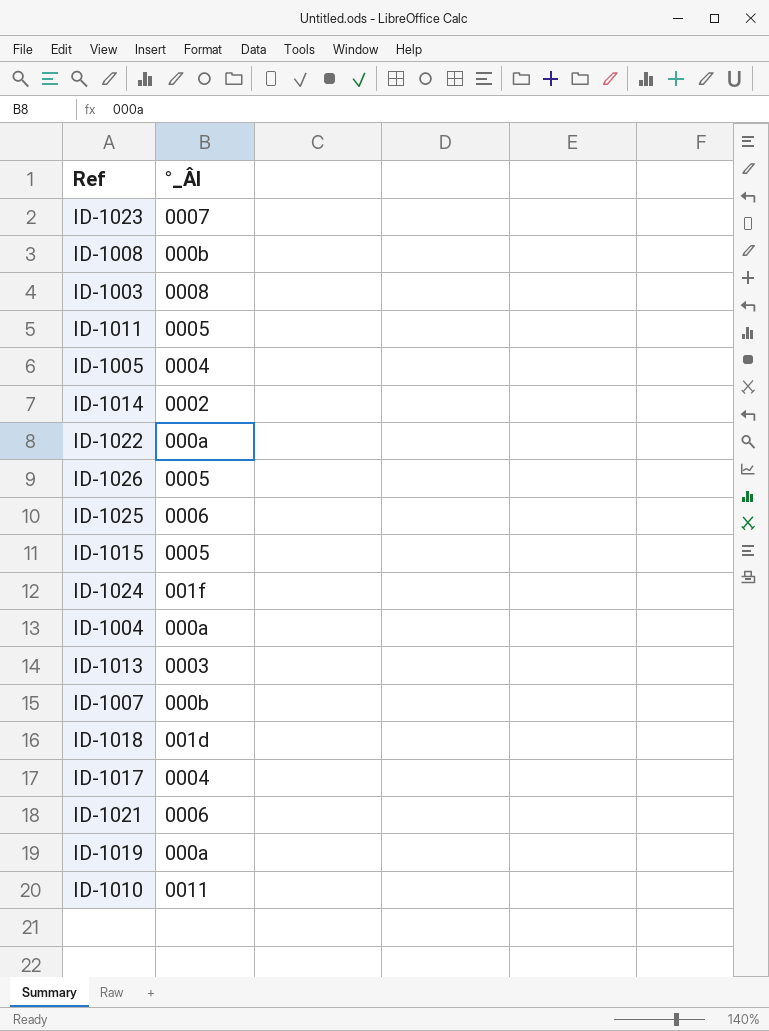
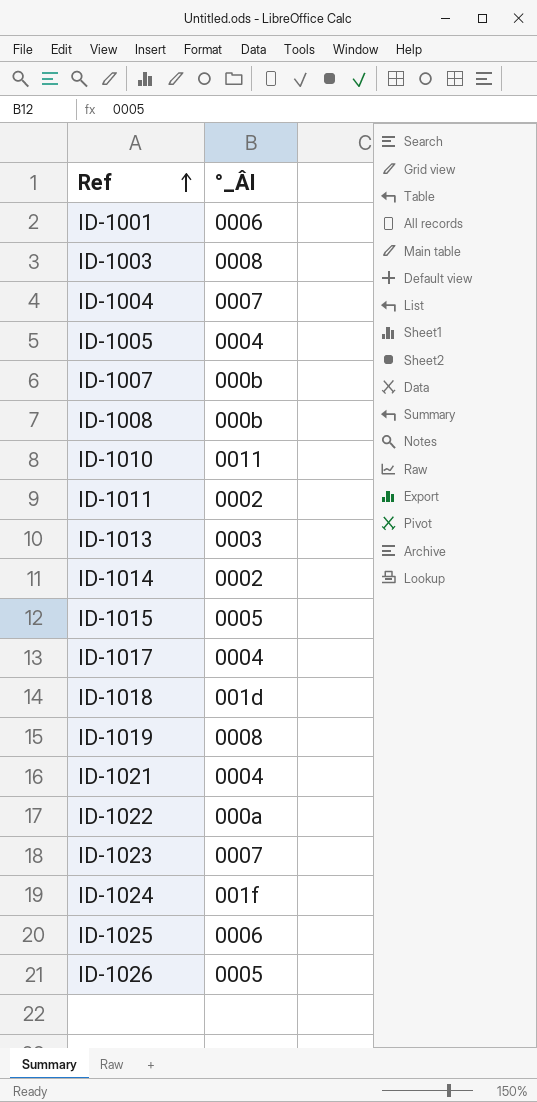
row order: none -> Ref ascending
row ID-1001: none -> 0006
ID-1004 | °_ÂI: 000a -> 0007
ID-1011 | °_ÂI: 0005 -> 0002
ID-1019 | °_ÂI: 000a -> 0008
ID-1021 | °_ÂI: 0006 -> 0004

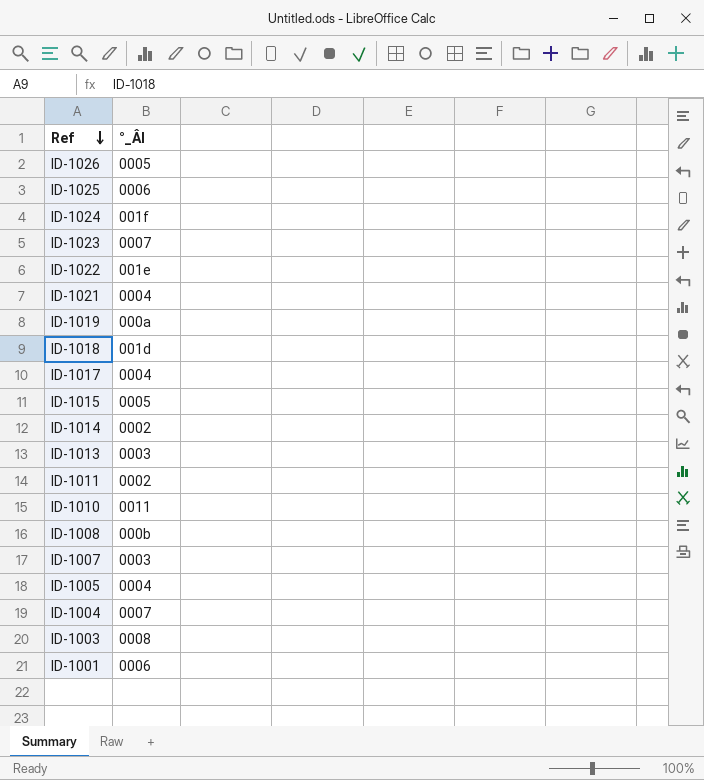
row order: Ref ascending -> Ref descending
ID-1022 | °_ÂI: 000a -> 001e
ID-1019 | °_ÂI: 0008 -> 000a
ID-1007 | °_ÂI: 000b -> 0003

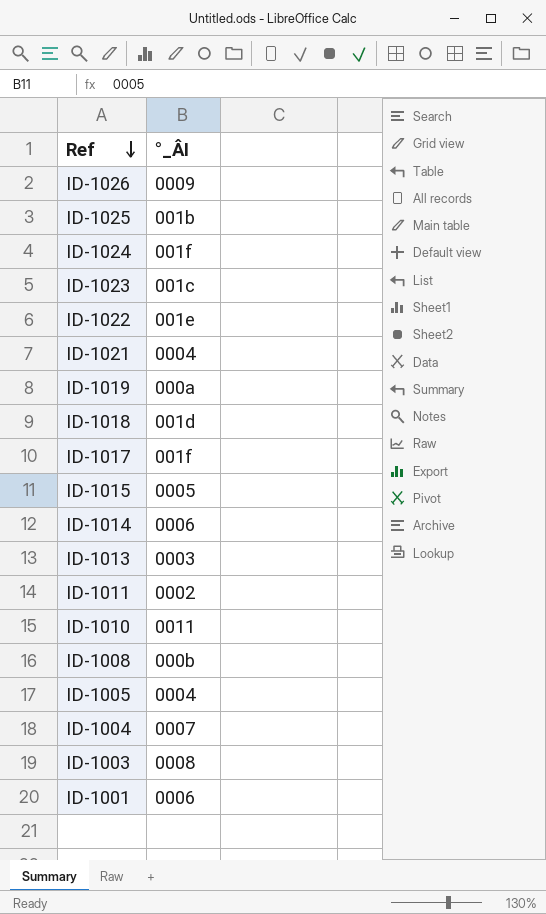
row ID-1007: 0003 -> none
ID-1026 | °_ÂI: 0005 -> 0009
ID-1025 | °_ÂI: 0006 -> 001b
ID-1023 | °_ÂI: 0007 -> 001c
ID-1017 | °_ÂI: 0004 -> 001f
ID-1014 | °_ÂI: 0002 -> 0006

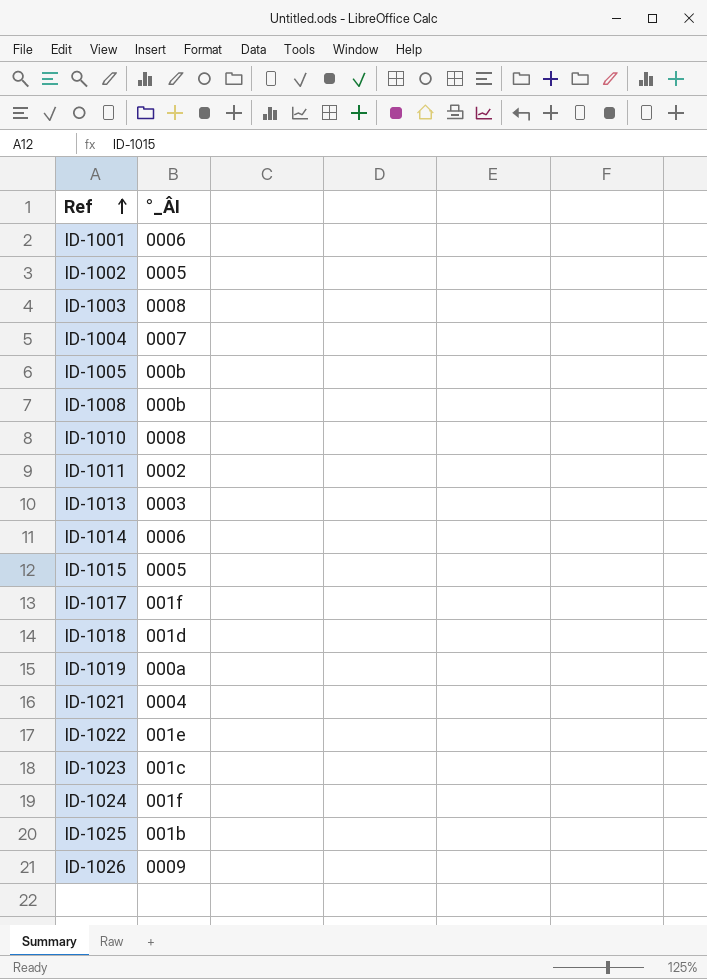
row order: Ref descending -> Ref ascending
row ID-1002: none -> 0005
ID-1005 | °_ÂI: 0004 -> 000b
ID-1010 | °_ÂI: 0011 -> 0008

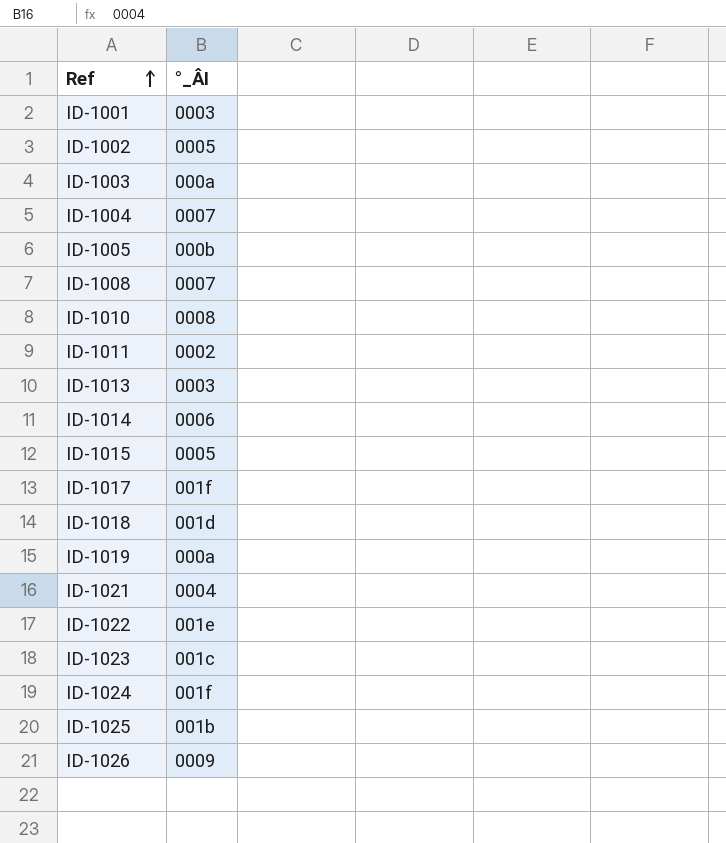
ID-1001 | °_ÂI: 0006 -> 0003
ID-1003 | °_ÂI: 0008 -> 000a
ID-1008 | °_ÂI: 000b -> 0007

